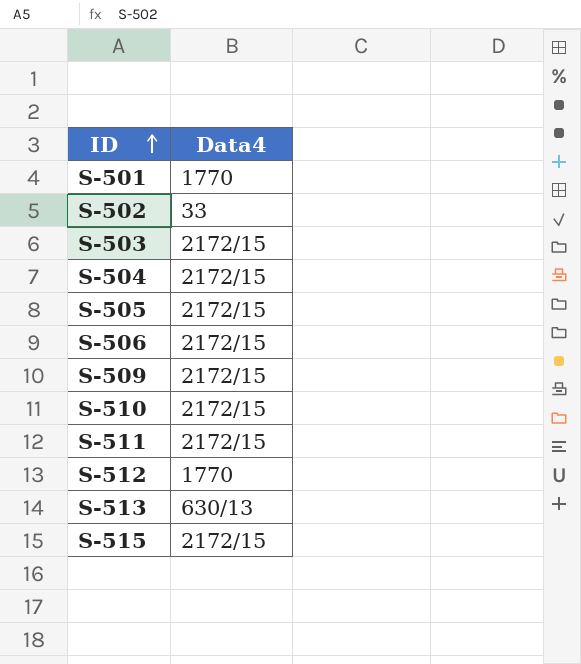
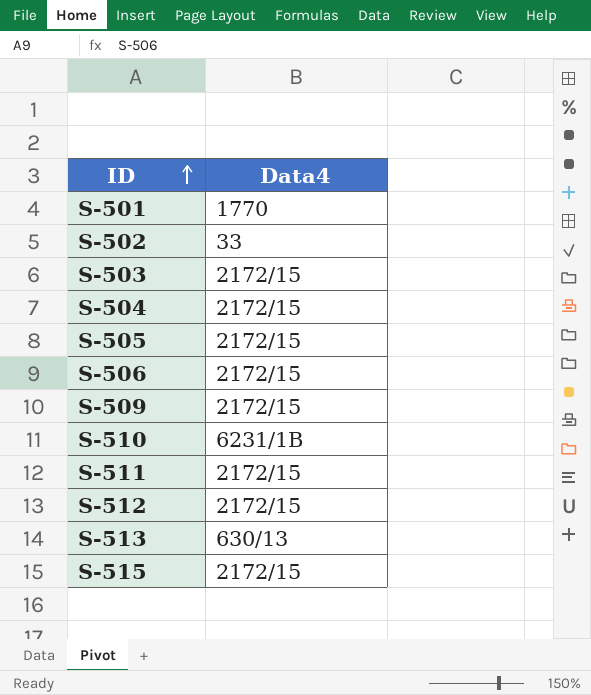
S-510 | Data4: 2172/15 -> 6231/1B
S-512 | Data4: 1770 -> 2172/15

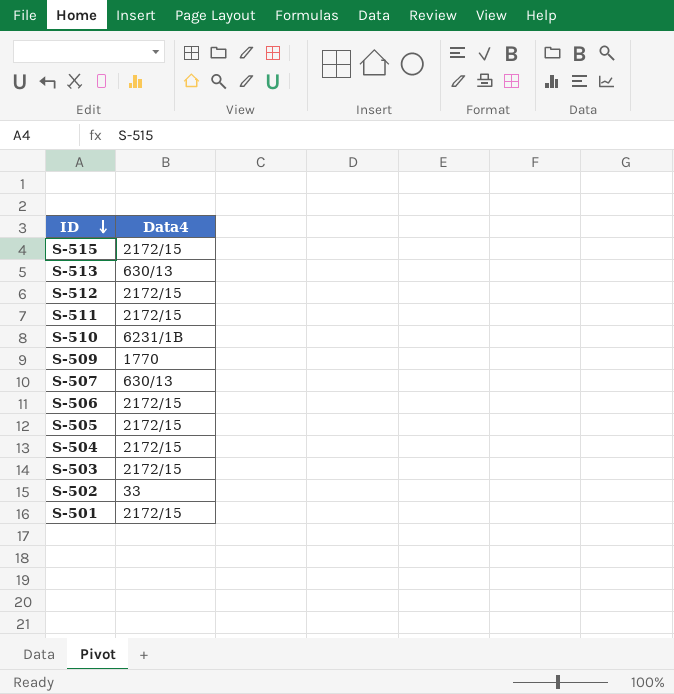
row order: ID ascending -> ID descending
S-509 | Data4: 2172/15 -> 1770
row S-507: none -> 630/13
S-501 | Data4: 1770 -> 2172/15

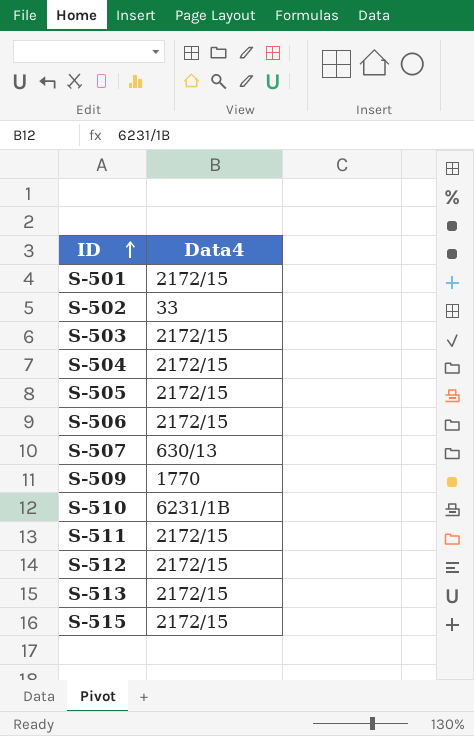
row order: ID descending -> ID ascending
S-513 | Data4: 630/13 -> 2172/15

